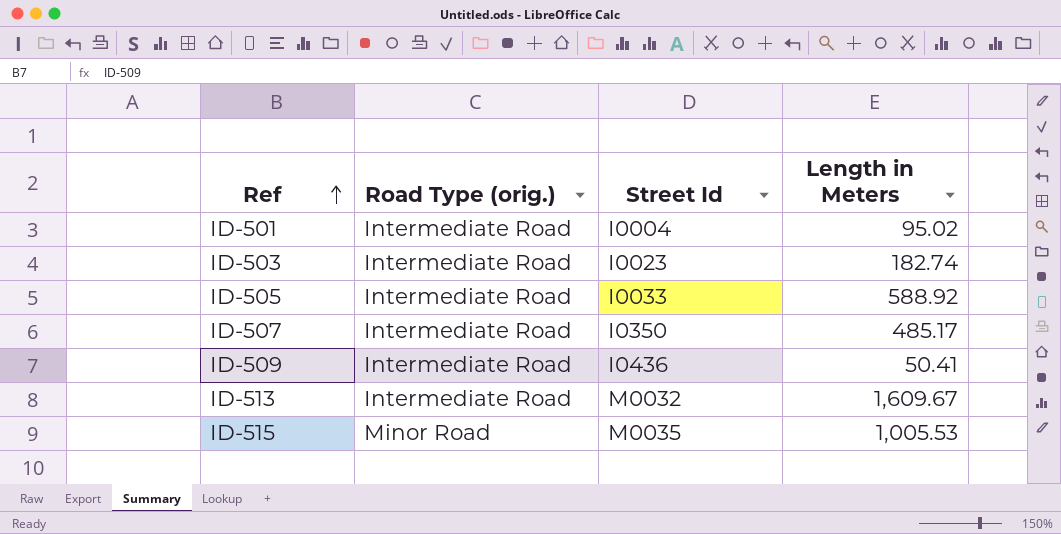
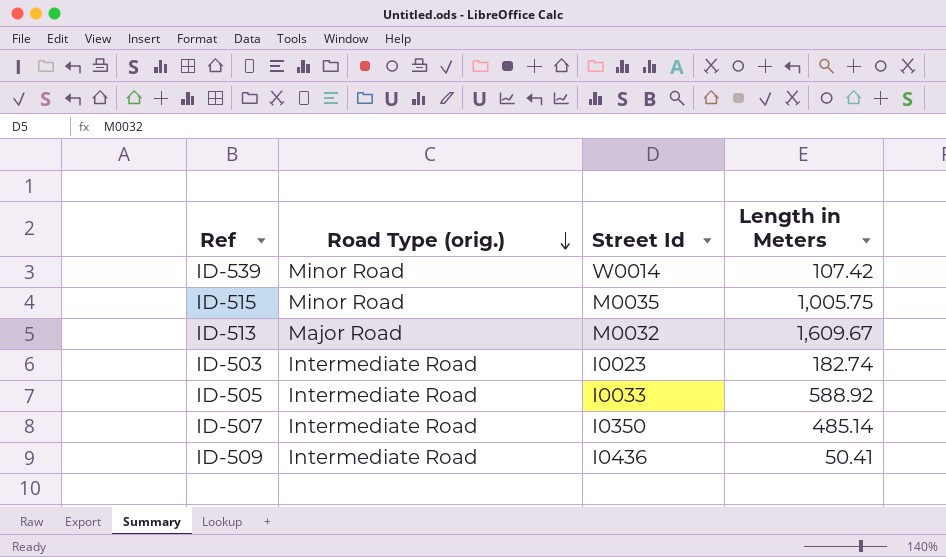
row order: Ref ascending -> Road Type (orig.) descending
row ID-501: Intermediate Road | I0004 | 95.02 -> none
row ID-539: none -> Minor Road | W0014 | 107.42
ID-515 | Length in Meters: 1,005.53 -> 1,005.75
ID-513 | Road Type (orig.): Intermediate Road -> Major Road
ID-507 | Length in Meters: 485.17 -> 485.14

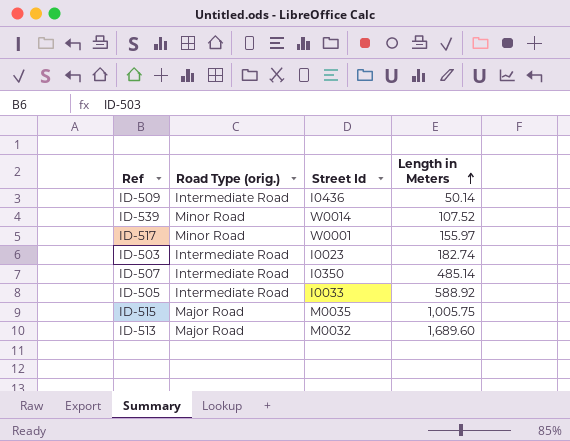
row order: Road Type (orig.) descending -> Length in Meters ascending
ID-509 | Length in Meters: 50.41 -> 50.14
ID-539 | Length in Meters: 107.42 -> 107.52
row ID-517: none -> Minor Road | W0001 | 155.97
ID-515 | Road Type (orig.): Minor Road -> Major Road
ID-513 | Length in Meters: 1,609.67 -> 1,689.60

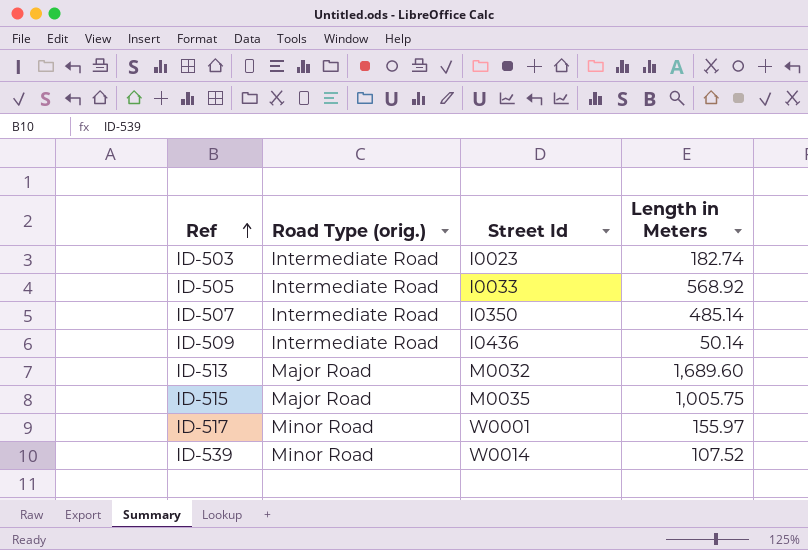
row order: Length in Meters ascending -> Ref ascending
ID-505 | Length in Meters: 588.92 -> 568.92

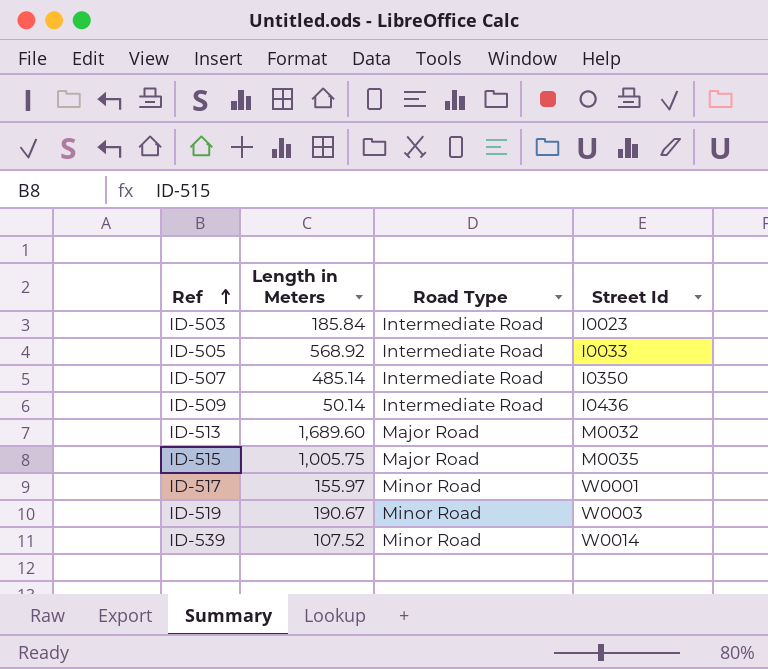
column Length in Meters | position: 4 -> 2
column name: Road Type (orig.) -> Road Type
ID-503 | Length in Meters: 182.74 -> 185.84
row ID-519: none -> 190.67 | Minor Road | W0003

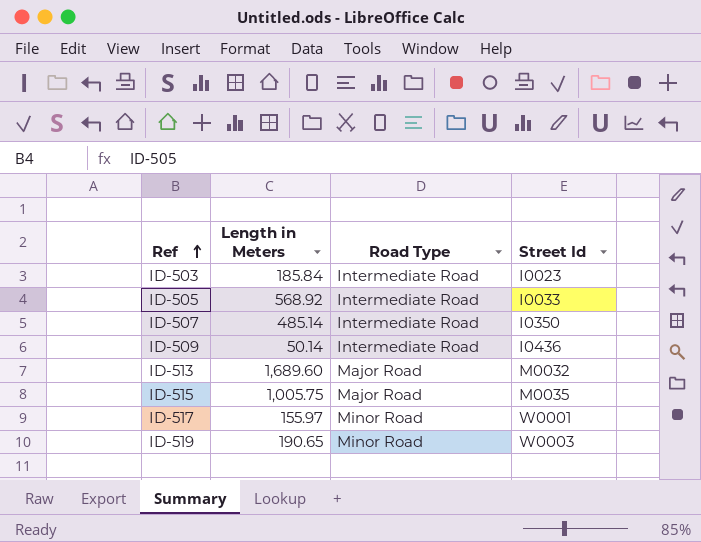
row ID-539: 107.52 | Minor Road | W0014 -> none
ID-519 | Length in Meters: 190.67 -> 190.65

